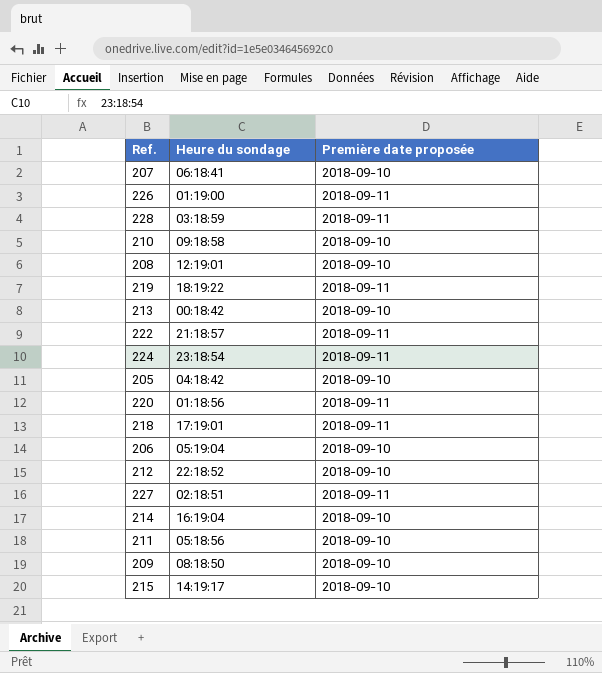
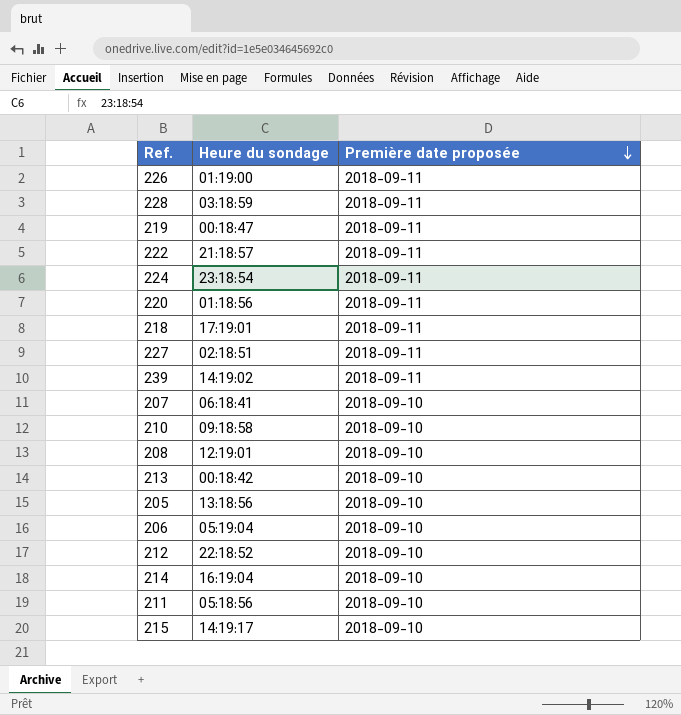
row order: none -> Première date proposée descending
row 209: 08:18:50 | 2018-09-10 -> none
219 | Heure du sondage: 18:19:22 -> 00:18:47
row 239: none -> 14:19:02 | 2018-09-11
205 | Heure du sondage: 04:18:42 -> 13:18:56

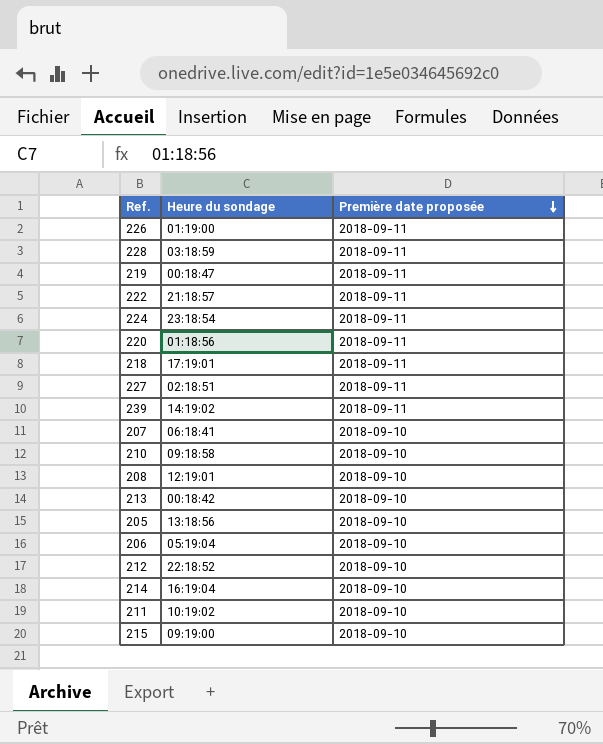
211 | Heure du sondage: 05:18:56 -> 10:19:02
215 | Heure du sondage: 14:19:17 -> 09:19:00

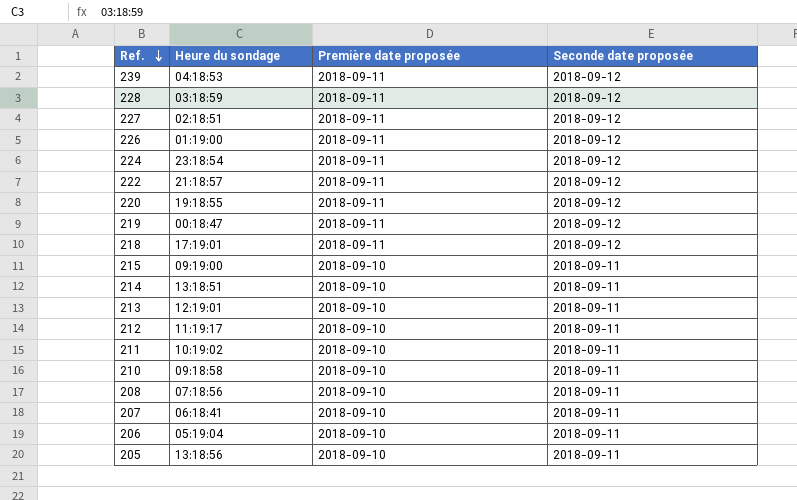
row order: Première date proposée descending -> Ref. descending
column Seconde date proposée | position: none -> 4
239 | Heure du sondage: 14:19:02 -> 04:18:53
220 | Heure du sondage: 01:18:56 -> 19:18:55
214 | Heure du sondage: 16:19:04 -> 13:18:51
213 | Heure du sondage: 00:18:42 -> 12:19:01
212 | Heure du sondage: 22:18:52 -> 11:19:17
208 | Heure du sondage: 12:19:01 -> 07:18:56

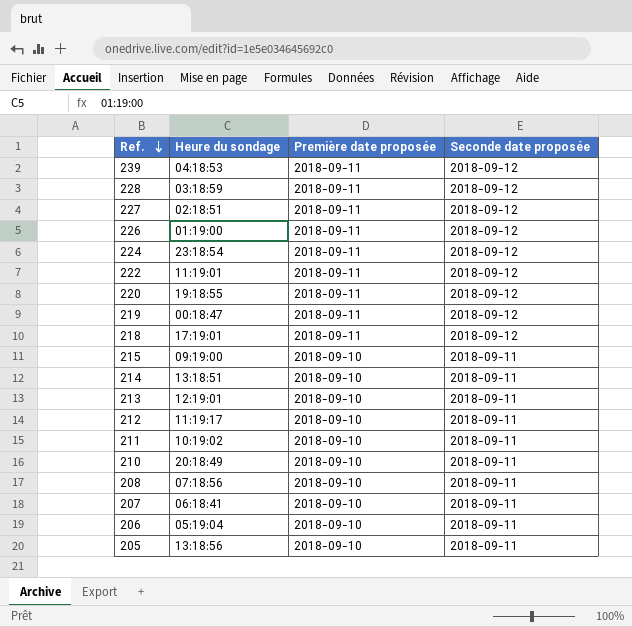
222 | Heure du sondage: 21:18:57 -> 11:19:01
210 | Heure du sondage: 09:18:58 -> 20:18:49

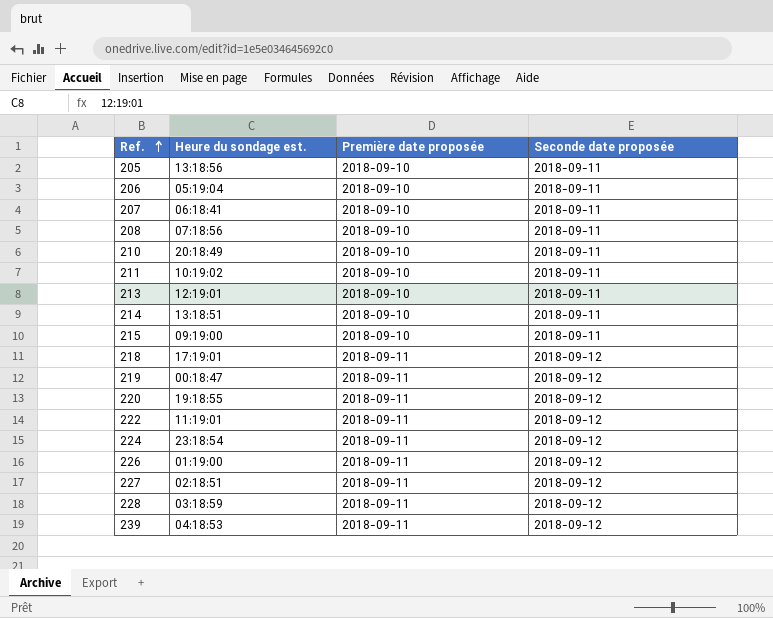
row order: Ref. descending -> Ref. ascending
column name: Heure du sondage -> Heure du sondage est.
row 212: 11:19:17 | 2018-09-10 | 2018-09-11 -> none

